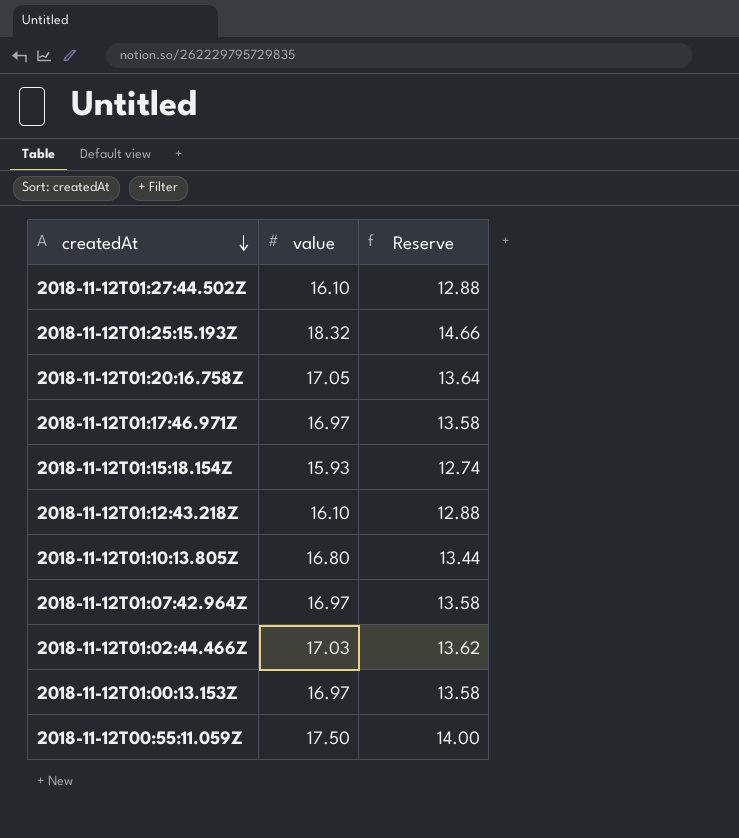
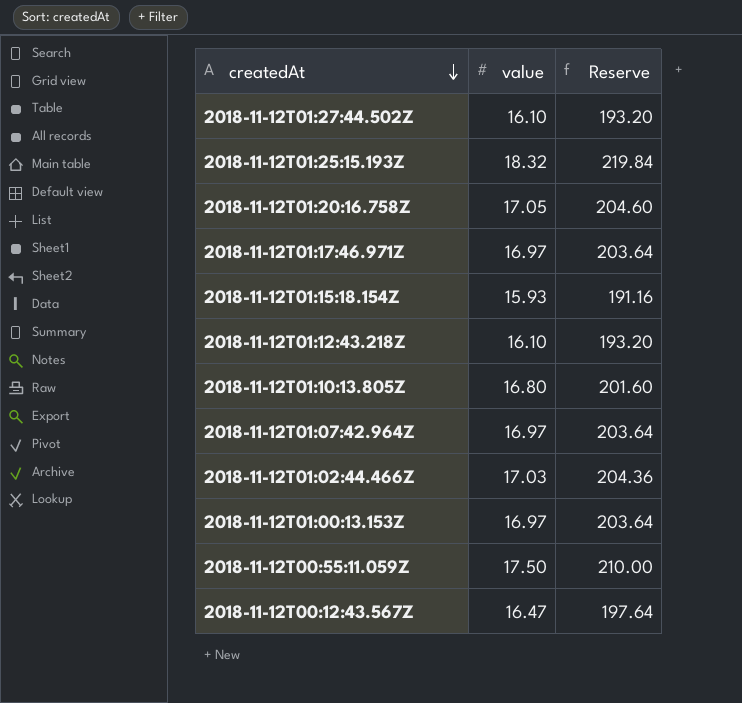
column Reserve | formula: [value] * 0.8 -> [value] * 12
row 2018-11-12T00:12:43.567Z: none -> 16.47 | 197.64

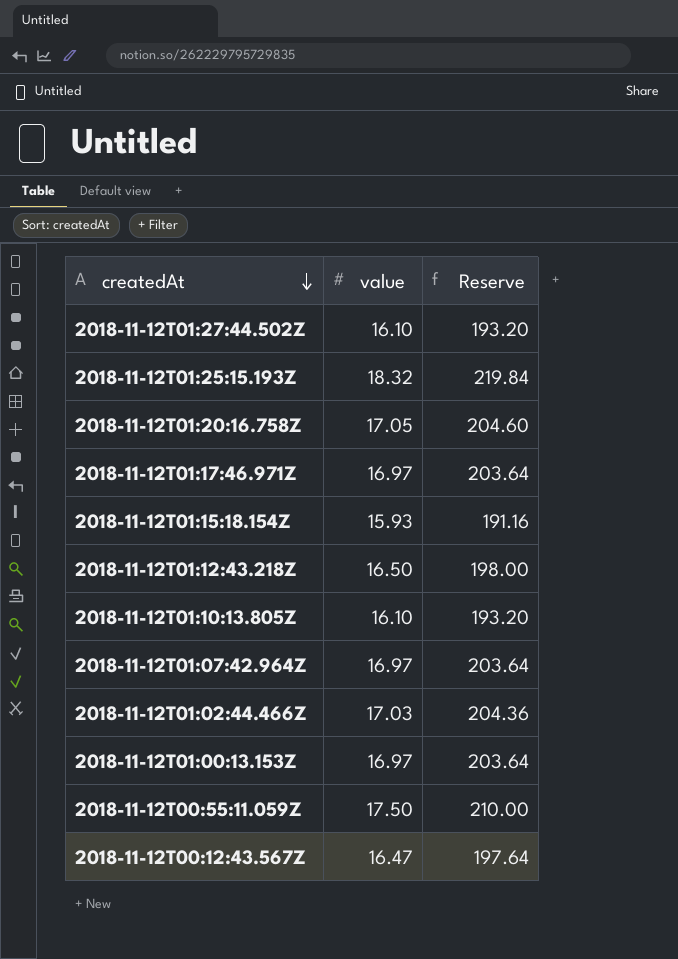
2018-11-12T01:12:43.218Z | value: 16.10 -> 16.50
2018-11-12T01:12:43.218Z | Reserve: 193.20 -> 198.00
2018-11-12T01:10:13.805Z | value: 16.80 -> 16.10
2018-11-12T01:10:13.805Z | Reserve: 201.60 -> 193.20

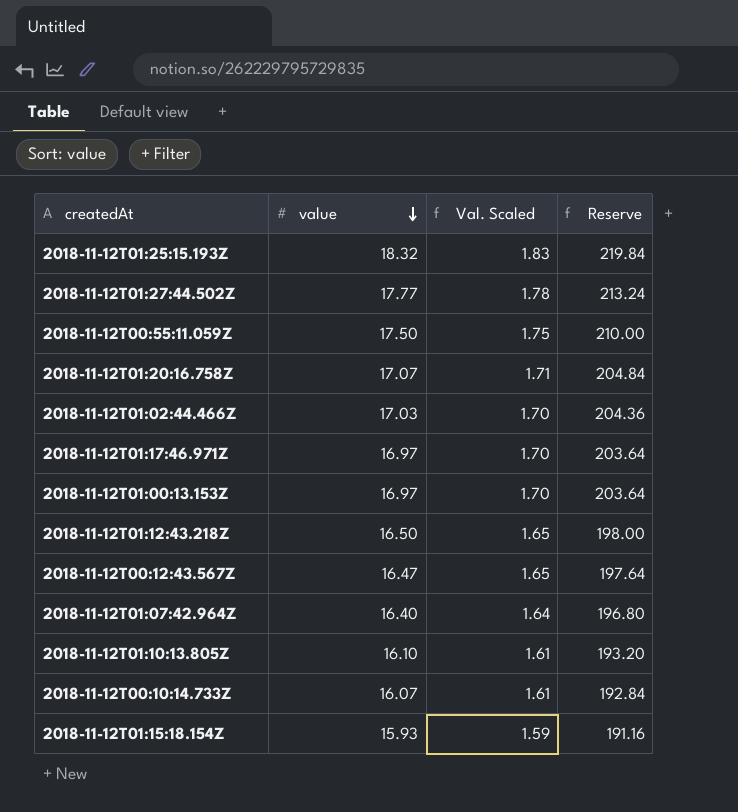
row order: createdAt descending -> value descending
column Val. Scaled | formula: none -> [value] * 0.1
2018-11-12T01:27:44.502Z | value: 16.10 -> 17.77
2018-11-12T01:27:44.502Z | Reserve: 193.20 -> 213.24
2018-11-12T01:20:16.758Z | value: 17.05 -> 17.07
2018-11-12T01:20:16.758Z | Reserve: 204.60 -> 204.84
2018-11-12T01:07:42.964Z | value: 16.97 -> 16.40
2018-11-12T01:07:42.964Z | Reserve: 203.64 -> 196.80
row 2018-11-12T00:10:14.733Z: none -> 16.07 | 1.61 | 192.84

